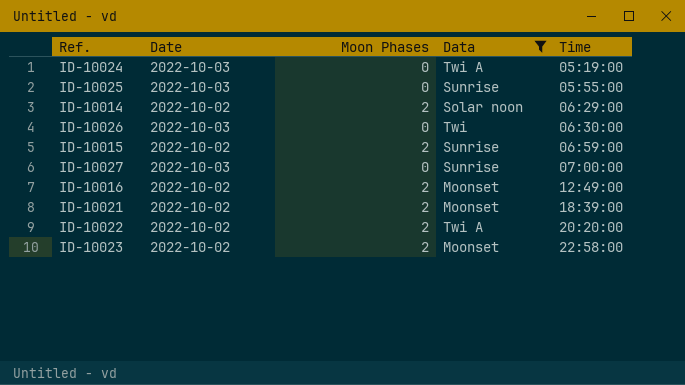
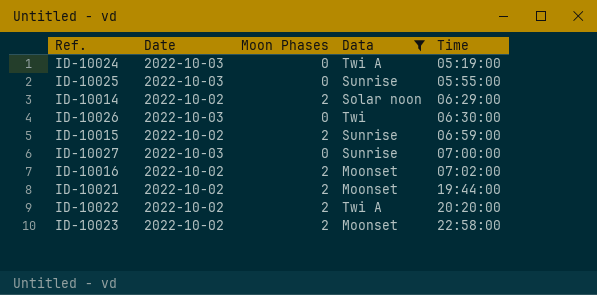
ID-10016 | Time: 12:49:00 -> 07:02:00
ID-10021 | Time: 18:39:00 -> 19:44:00

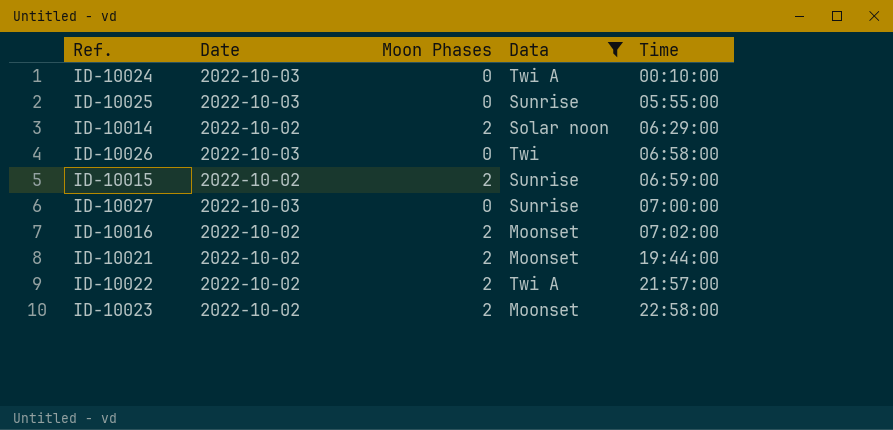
ID-10024 | Time: 05:19:00 -> 00:10:00
ID-10026 | Time: 06:30:00 -> 06:58:00
ID-10022 | Time: 20:20:00 -> 21:57:00

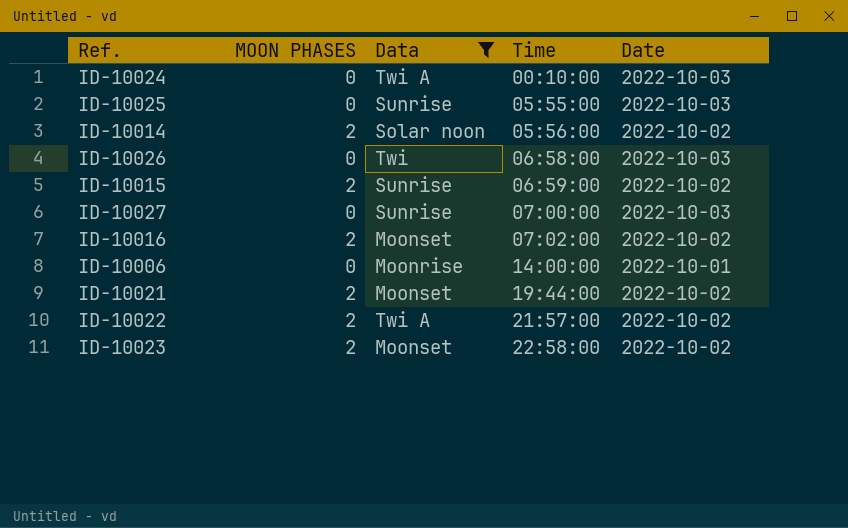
column name: Moon Phases -> MOON PHASES
column Date | position: 2 -> 5
ID-10014 | Time: 06:29:00 -> 05:56:00
row ID-10006: none -> 0 | Moonrise | 14:00:00 | 2022-10-01

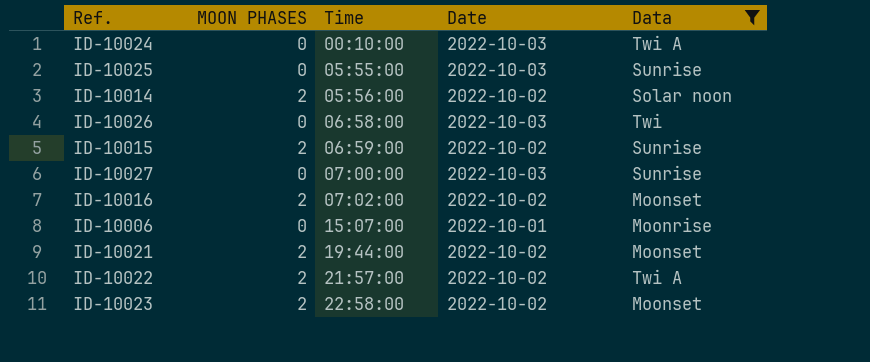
column Data | position: 3 -> 5
ID-10006 | Time: 14:00:00 -> 15:07:00

